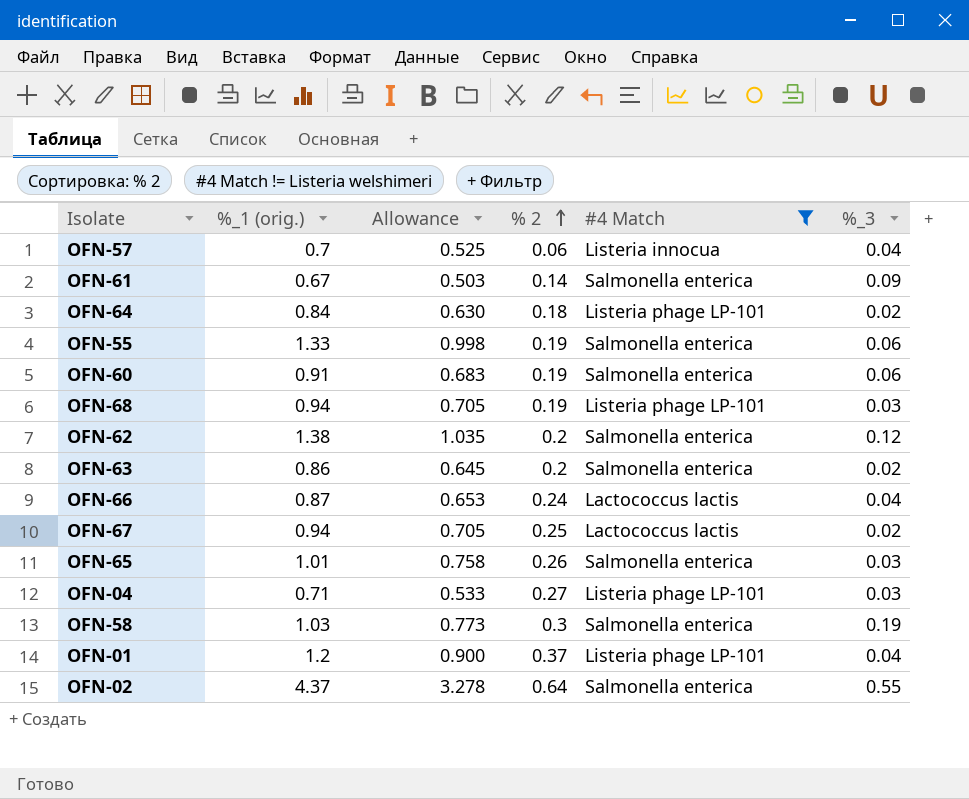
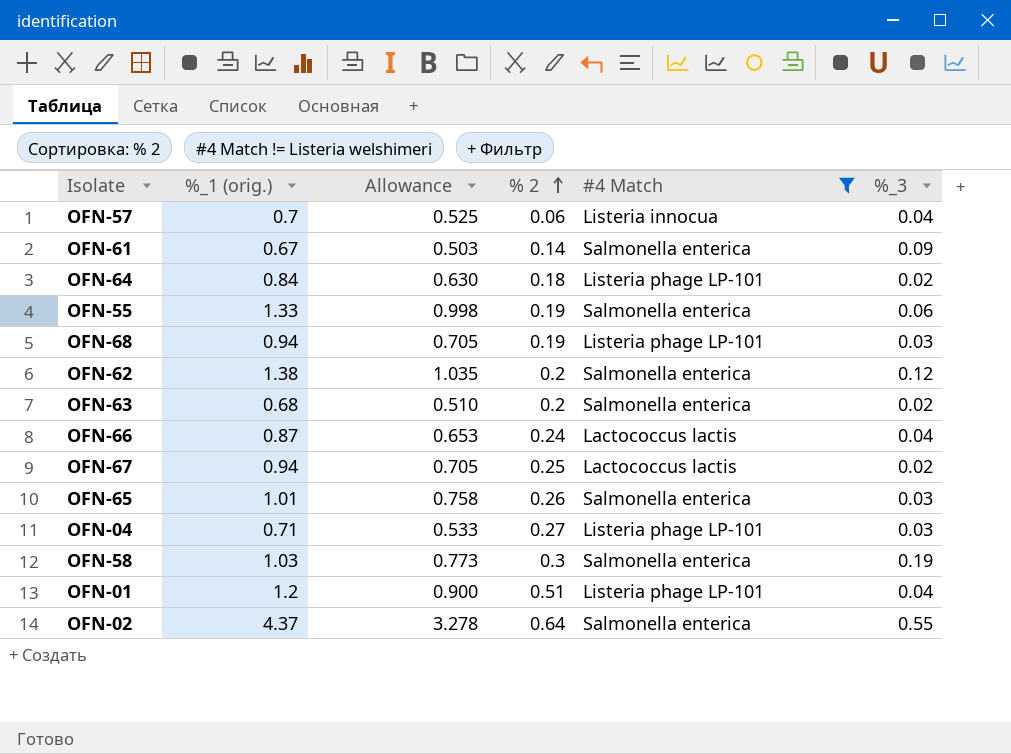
row OFN-60: 0.91 | 0.683 | 0.19 | Salmonella enterica | 0.06 -> none
OFN-63 | %_1 (orig.): 0.86 -> 0.68
OFN-63 | Allowance: 0.645 -> 0.510
OFN-01 | % 2: 0.37 -> 0.51

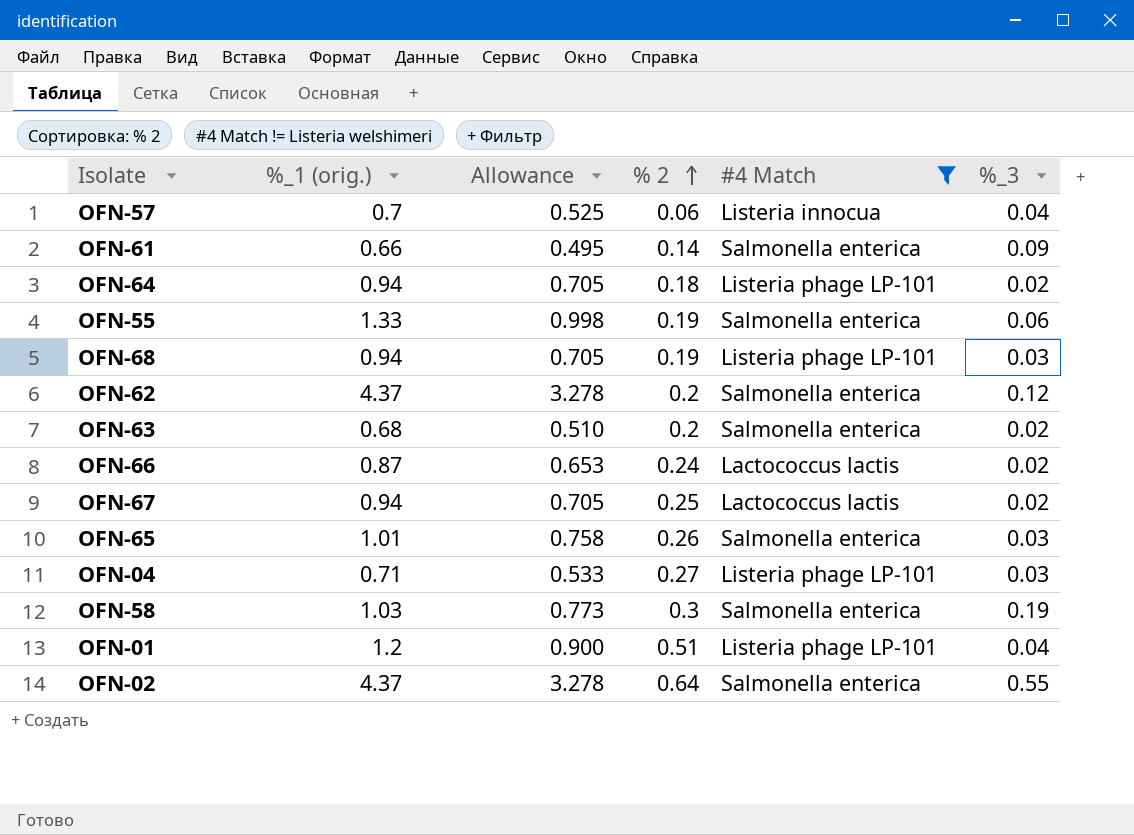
OFN-61 | %_1 (orig.): 0.67 -> 0.66
OFN-61 | Allowance: 0.503 -> 0.495
OFN-64 | %_1 (orig.): 0.84 -> 0.94
OFN-64 | Allowance: 0.630 -> 0.705
OFN-62 | %_1 (orig.): 1.38 -> 4.37
OFN-62 | Allowance: 1.035 -> 3.278
OFN-66 | %_3: 0.04 -> 0.02

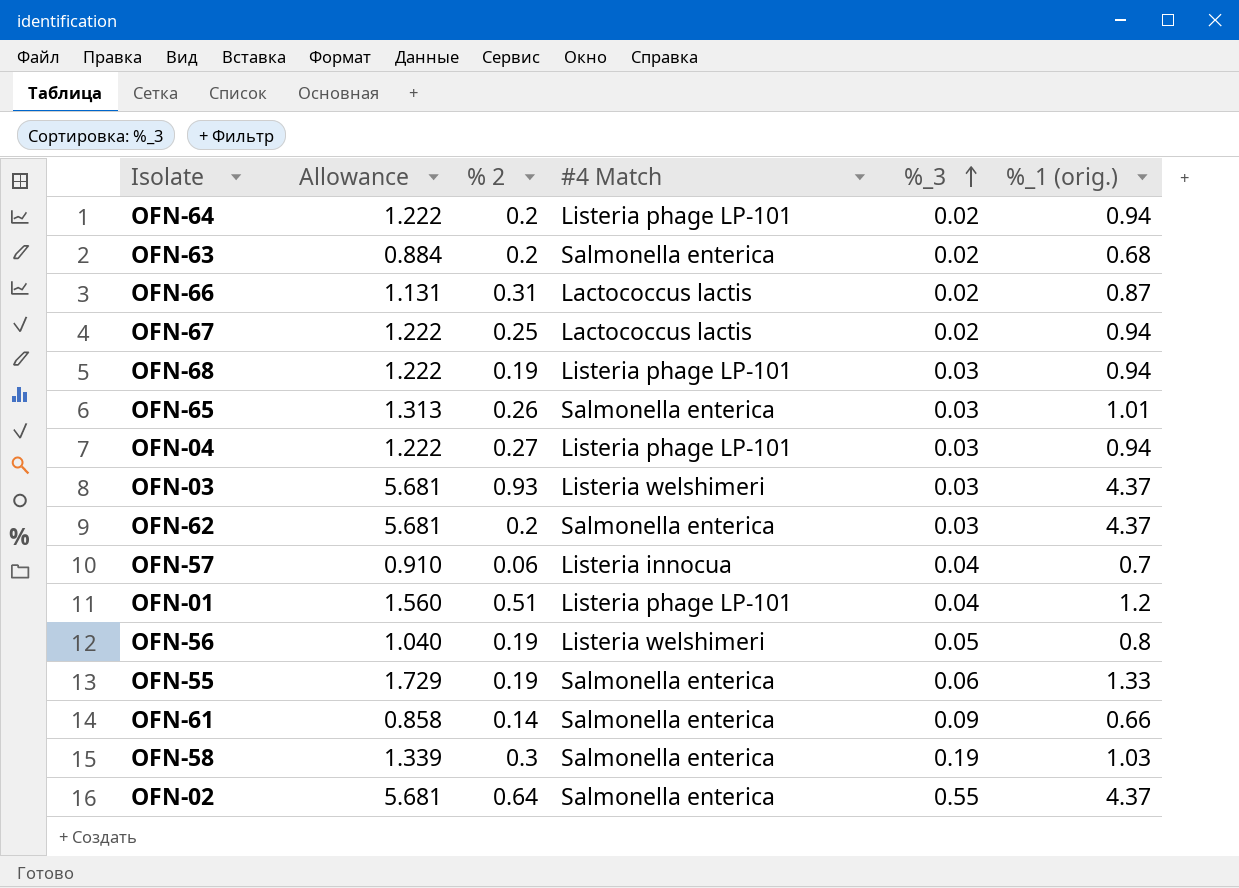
filter: #4 Match != Listeria welshimeri -> none
row order: % 2 ascending -> %_3 ascending
column Allowance | formula: [%_1 (orig.)] * 0.75 -> [%_1 (orig.)] * 1.3
column %_1 (orig.) | position: 2 -> 6
OFN-64 | % 2: 0.18 -> 0.2
OFN-66 | % 2: 0.24 -> 0.31
OFN-04 | %_1 (orig.): 0.71 -> 0.94
OFN-62 | %_3: 0.12 -> 0.03

